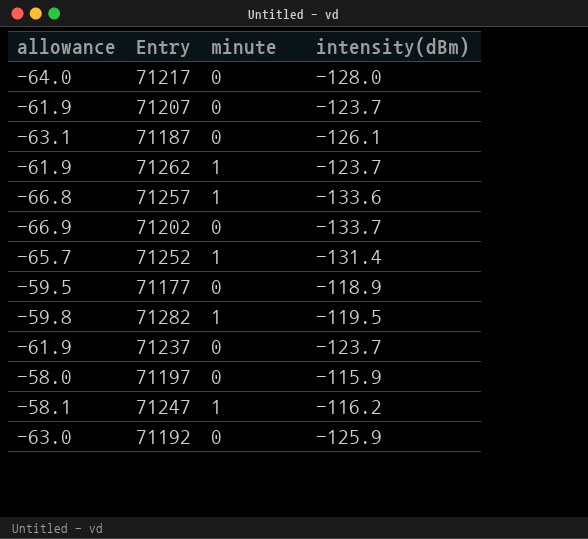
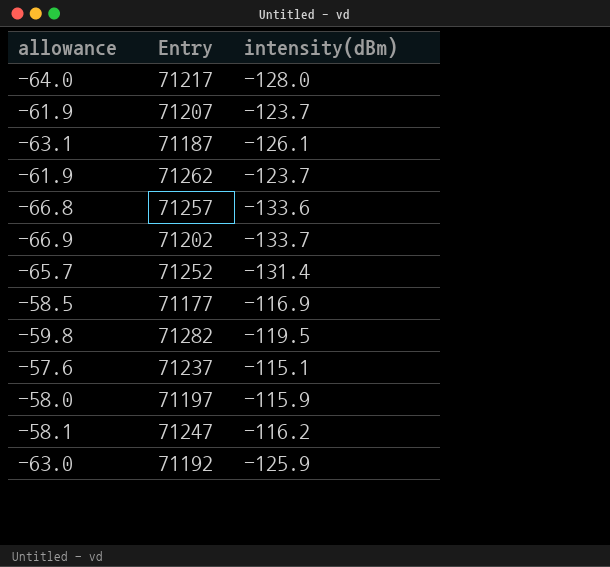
column minute | position: 3 -> none
71177 | allowance: -59.5 -> -58.5
71177 | intensity(dBm): -118.9 -> -116.9
71237 | allowance: -61.9 -> -57.6
71237 | intensity(dBm): -123.7 -> -115.1

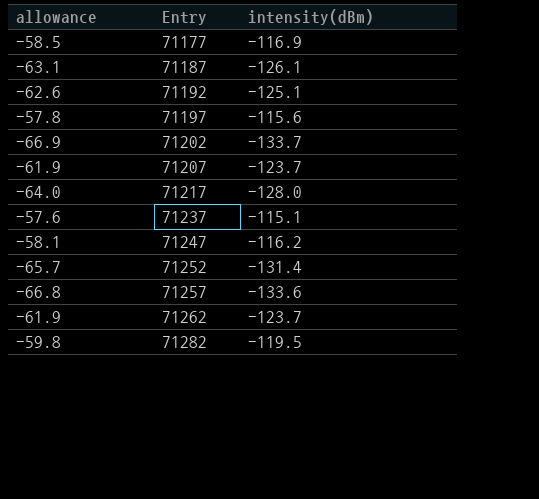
row order: none -> Entry ascending
71192 | allowance: -63.0 -> -62.6
71192 | intensity(dBm): -125.9 -> -125.1
71197 | allowance: -58.0 -> -57.8
71197 | intensity(dBm): -115.9 -> -115.6

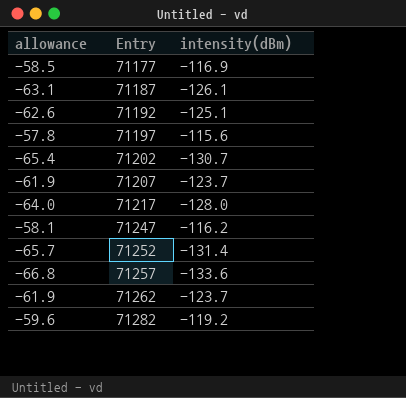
row 71237: -57.6 | -115.1 -> none
71202 | allowance: -66.9 -> -65.4
71202 | intensity(dBm): -133.7 -> -130.7
71282 | allowance: -59.8 -> -59.6
71282 | intensity(dBm): -119.5 -> -119.2

